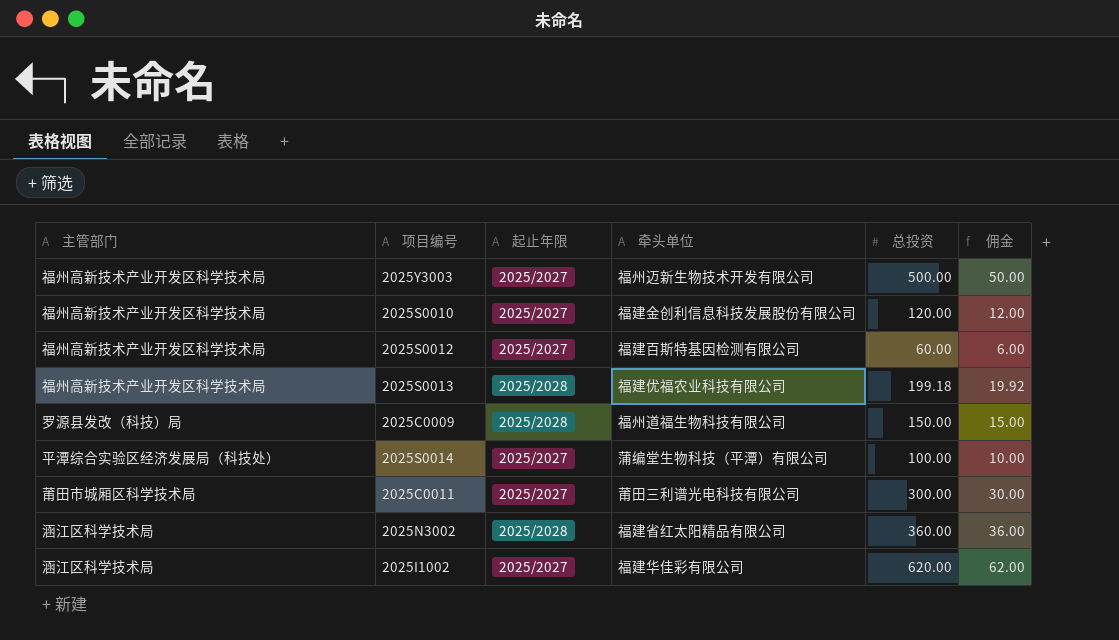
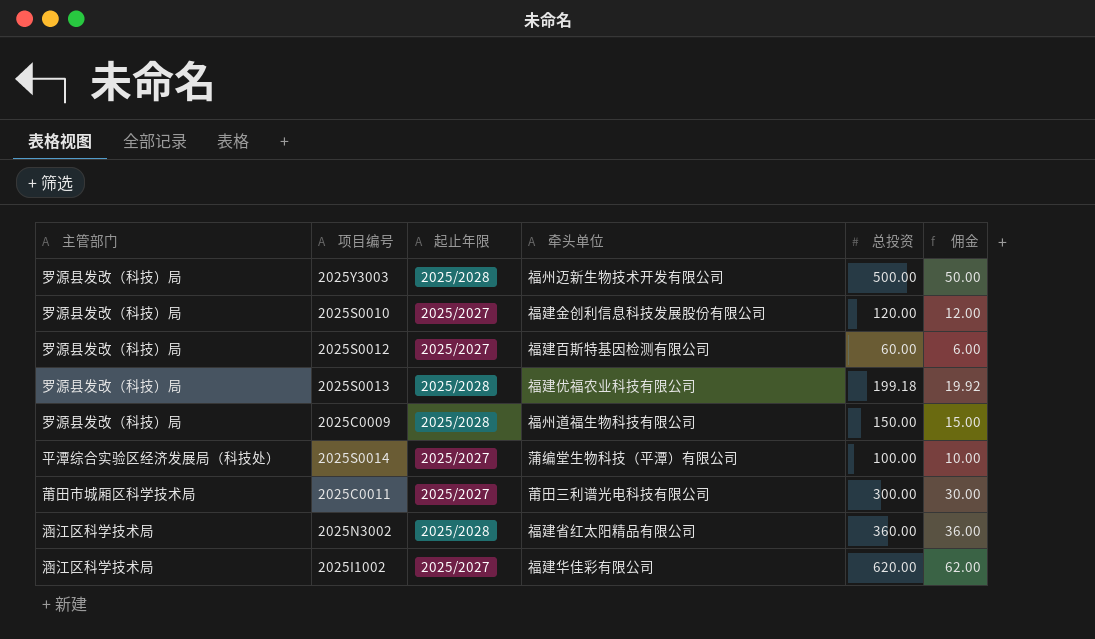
2025Y3003 | 主管部门: 福州高新技术产业开发区科学技术局 -> 罗源县发改（科技）局
2025Y3003 | 起止年限: 2025/2027 -> 2025/2028
2025S0010 | 主管部门: 福州高新技术产业开发区科学技术局 -> 罗源县发改（科技）局
2025S0012 | 主管部门: 福州高新技术产业开发区科学技术局 -> 罗源县发改（科技）局
2025S0013 | 主管部门: 福州高新技术产业开发区科学技术局 -> 罗源县发改（科技）局

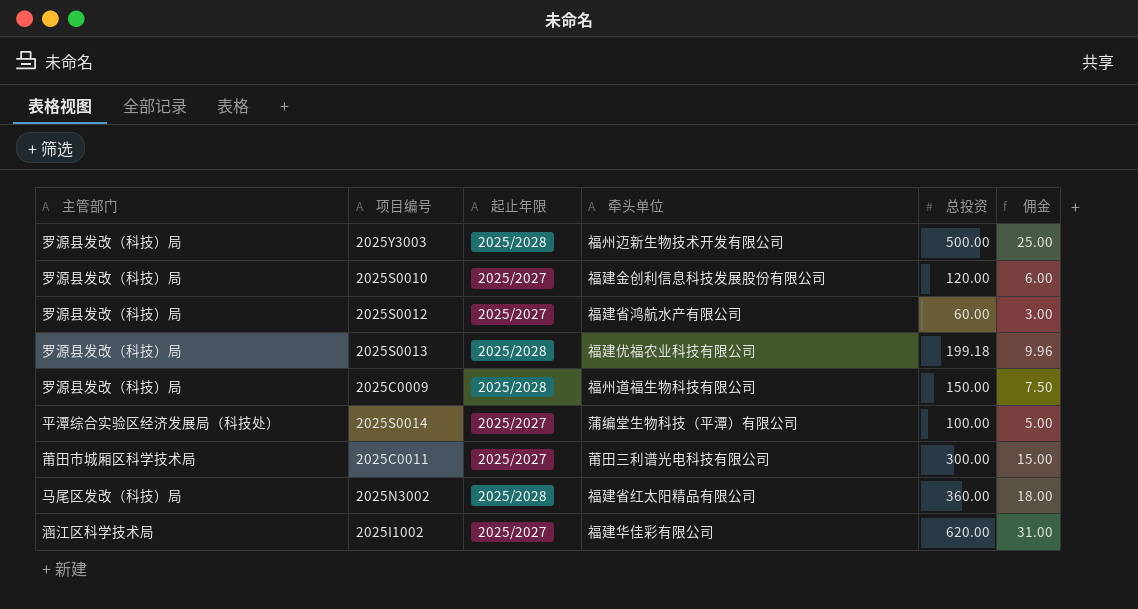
column 佣金 | formula: [总投资] * 0.1 -> [总投资] * 0.05
2025S0012 | 牵头单位: 福建百斯特基因检测有限公司 -> 福建省鸿航水产有限公司
2025N3002 | 主管部门: 涵江区科学技术局 -> 马尾区发改（科技）局

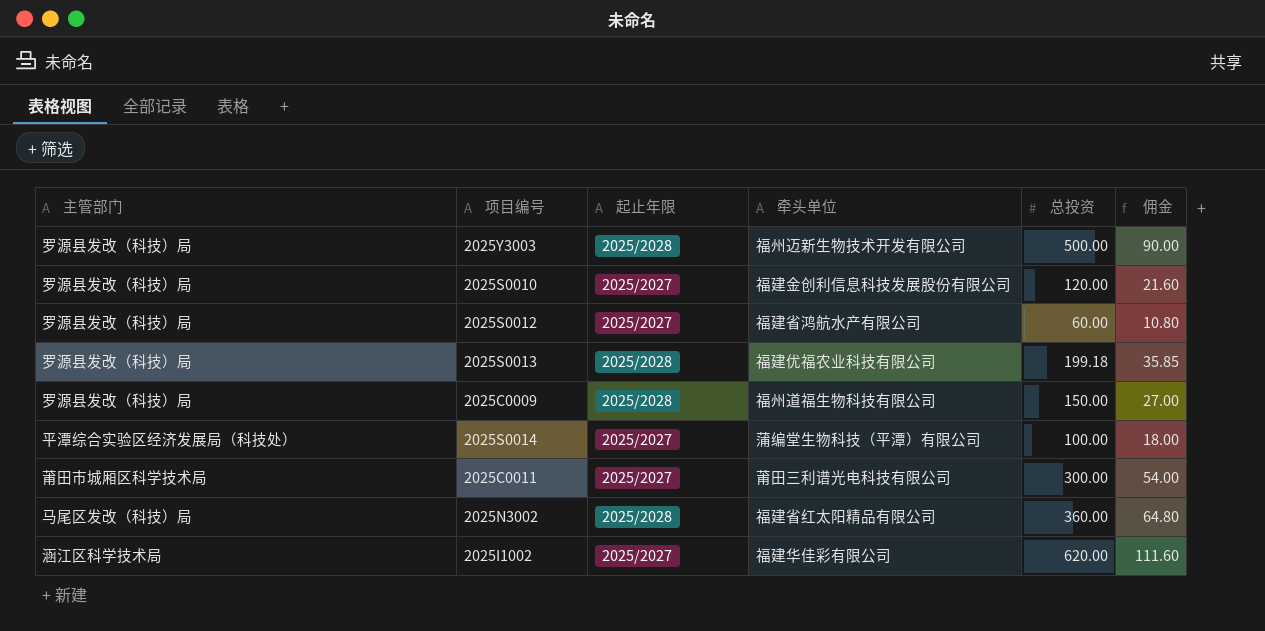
column 佣金 | formula: [总投资] * 0.05 -> [总投资] * 0.18

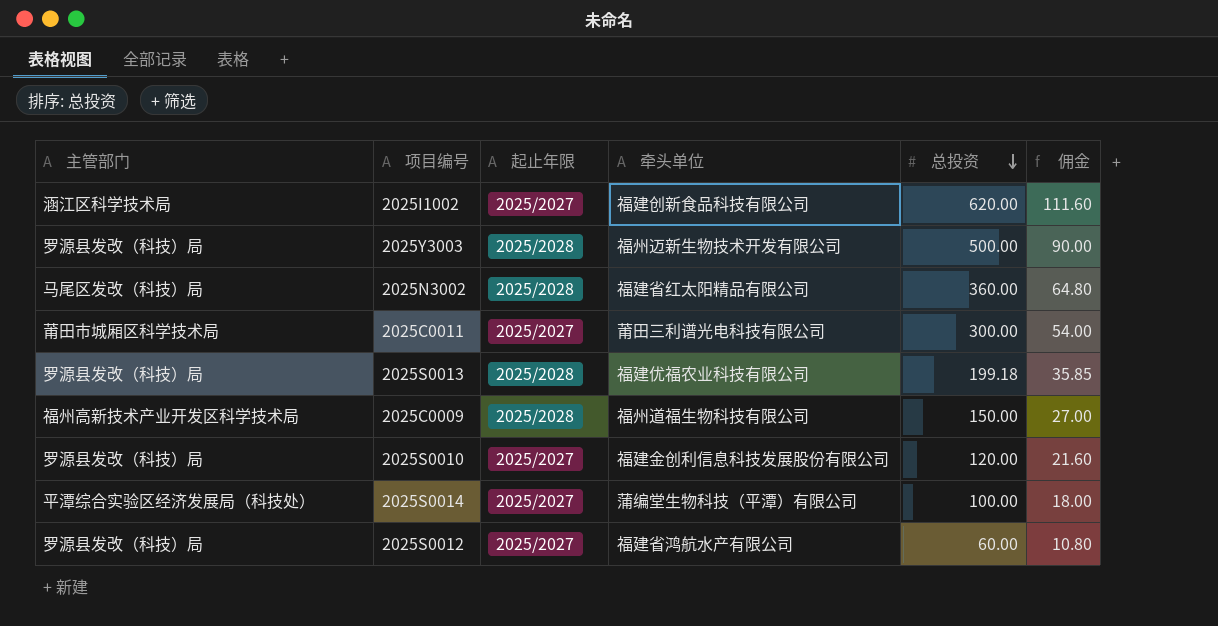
row order: none -> 总投资 descending
2025I1002 | 牵头单位: 福建华佳彩有限公司 -> 福建创新食品科技有限公司
2025C0009 | 主管部门: 罗源县发改（科技）局 -> 福州高新技术产业开发区科学技术局

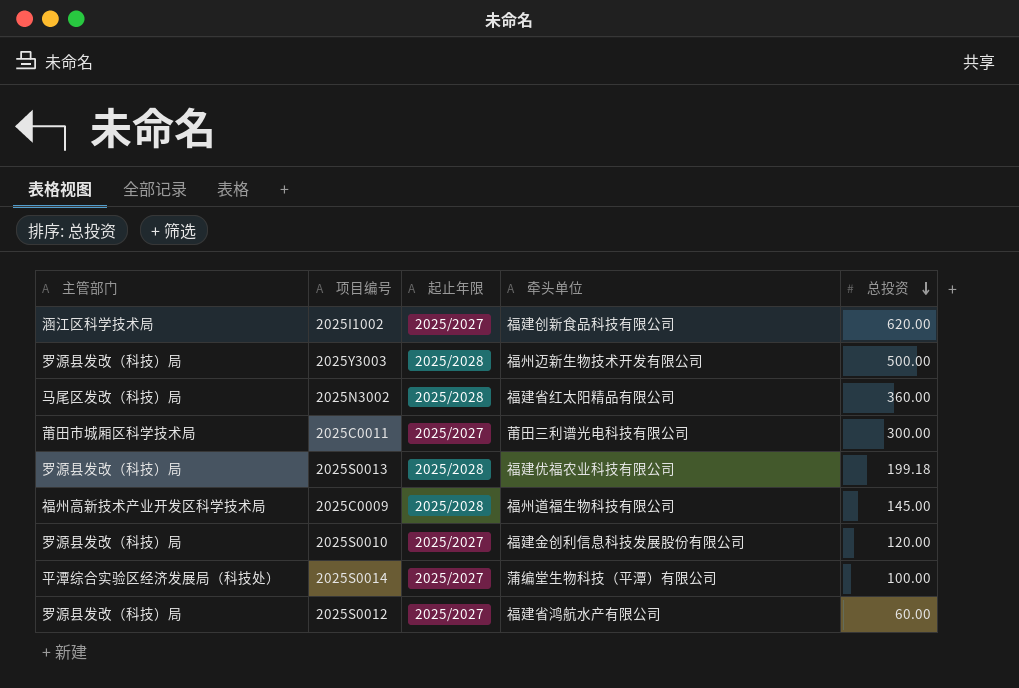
column 佣金 | formula: [总投资] * 0.18 -> none
2025C0009 | 总投资: 150.00 -> 145.00

